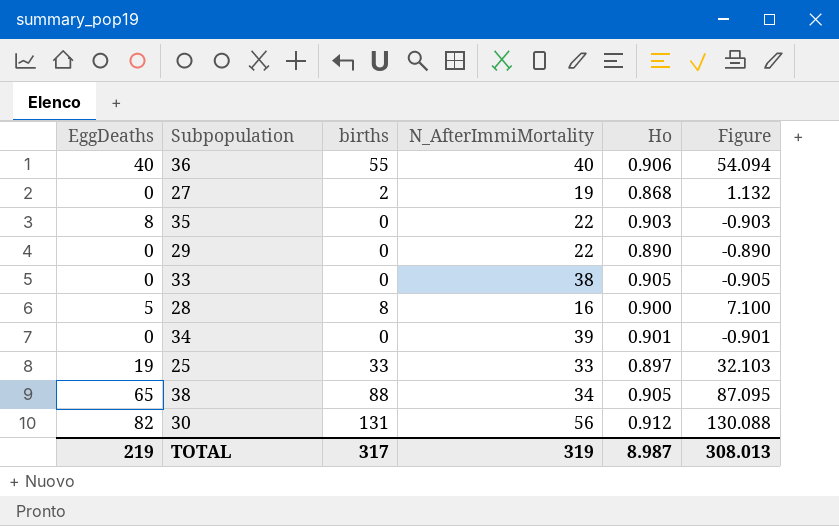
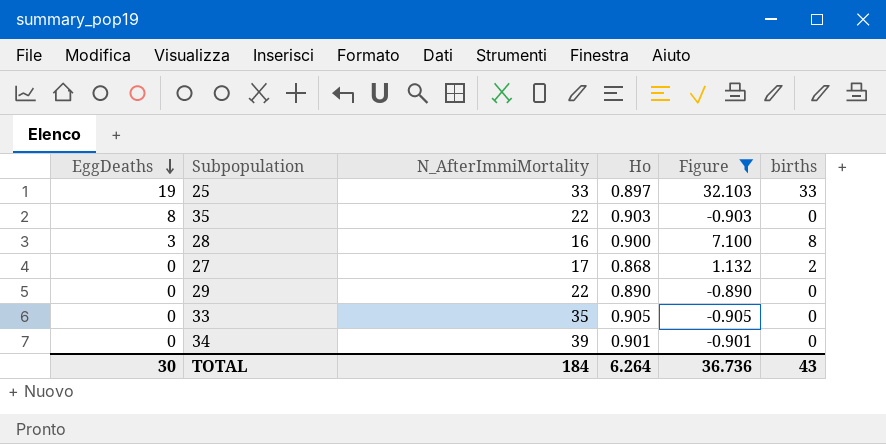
filter: none -> Figure <= 32.103
row order: none -> EggDeaths descending
column births | position: 3 -> 6
28 | EggDeaths: 5 -> 3
27 | N_AfterImmiMortality: 19 -> 17
33 | N_AfterImmiMortality: 38 -> 35
TOTAL | EggDeaths: 219 -> 30
TOTAL | N_AfterImmiMortality: 319 -> 184
TOTAL | Ho: 8.987 -> 6.264
TOTAL | Figure: 308.013 -> 36.736
TOTAL | births: 317 -> 43

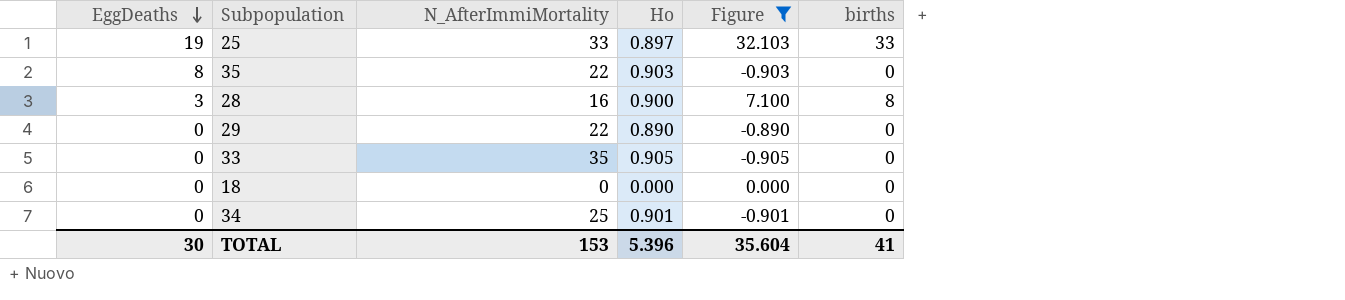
row 27: 0 | 17 | 0.868 | 1.132 | 2 -> none
row 18: none -> 0 | 0 | 0.000 | 0.000 | 0
34 | N_AfterImmiMortality: 39 -> 25
TOTAL | N_AfterImmiMortality: 184 -> 153
TOTAL | Ho: 6.264 -> 5.396
TOTAL | Figure: 36.736 -> 35.604
TOTAL | births: 43 -> 41

